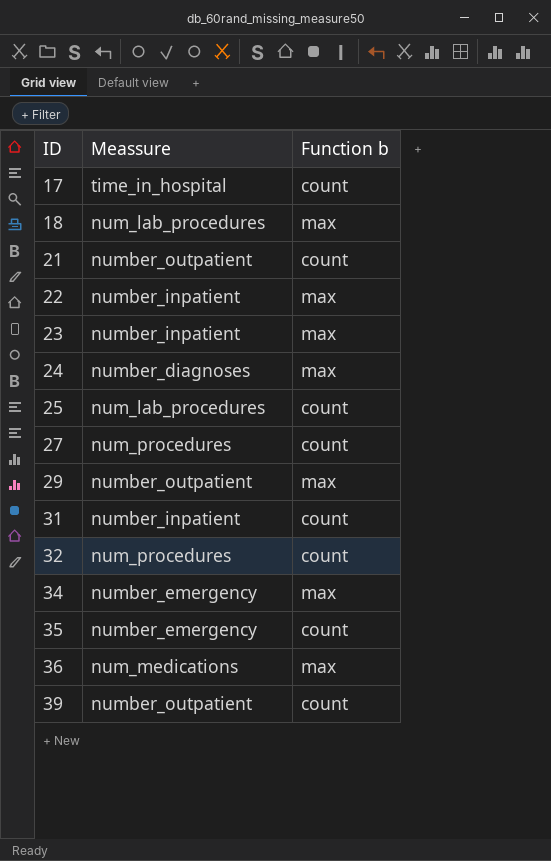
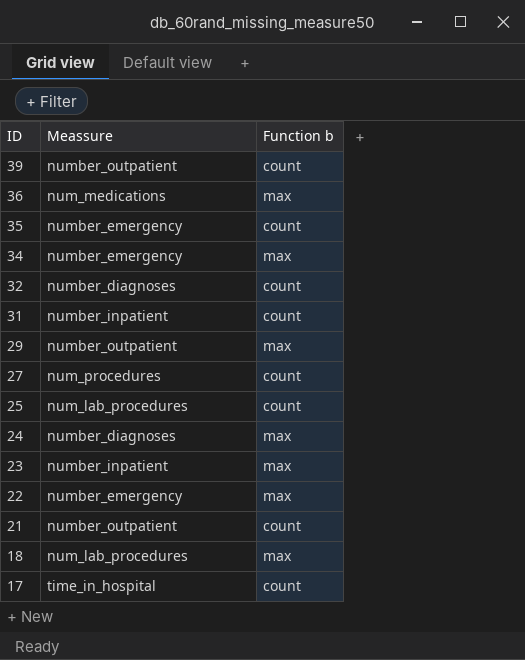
row order: ID ascending -> ID descending
32 | Meassure: num_procedures -> number_diagnoses
22 | Meassure: number_inpatient -> number_emergency

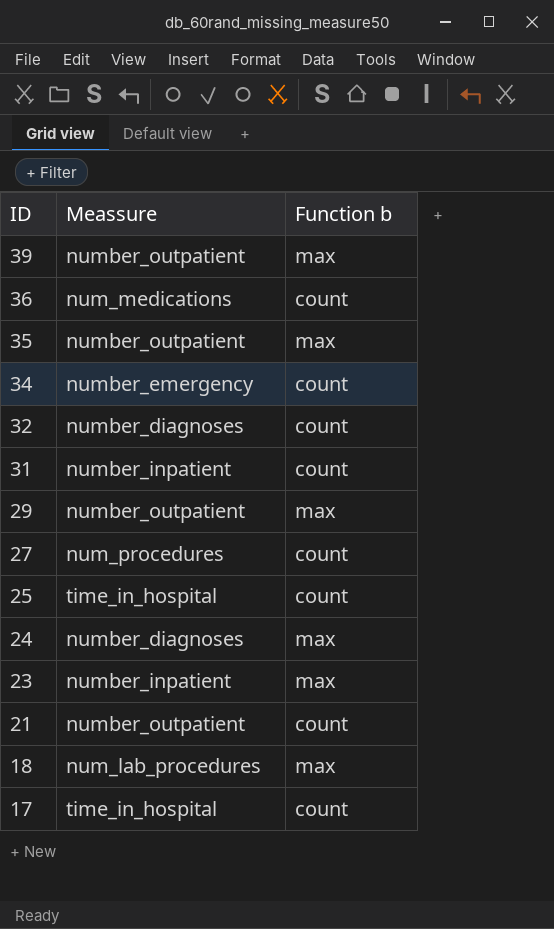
row 22: number_emergency | max -> none
39 | Function b: count -> max
36 | Function b: max -> count
35 | Meassure: number_emergency -> number_outpatient
35 | Function b: count -> max
34 | Function b: max -> count
25 | Meassure: num_lab_procedures -> time_in_hospital

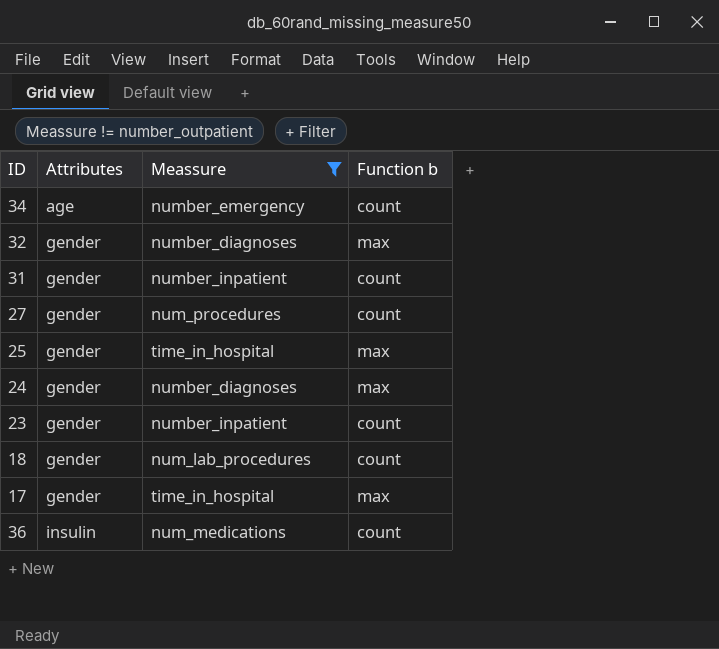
filter: none -> Meassure != number_outpatient
row order: ID descending -> Attributes ascending
column Attributes | position: none -> 2
32 | Function b: count -> max
25 | Function b: count -> max
23 | Function b: max -> count
18 | Function b: max -> count
17 | Function b: count -> max

